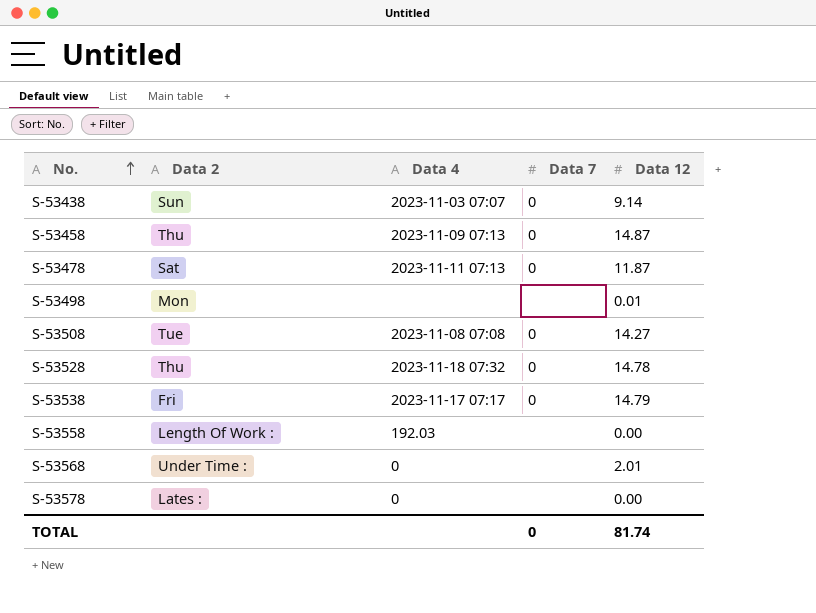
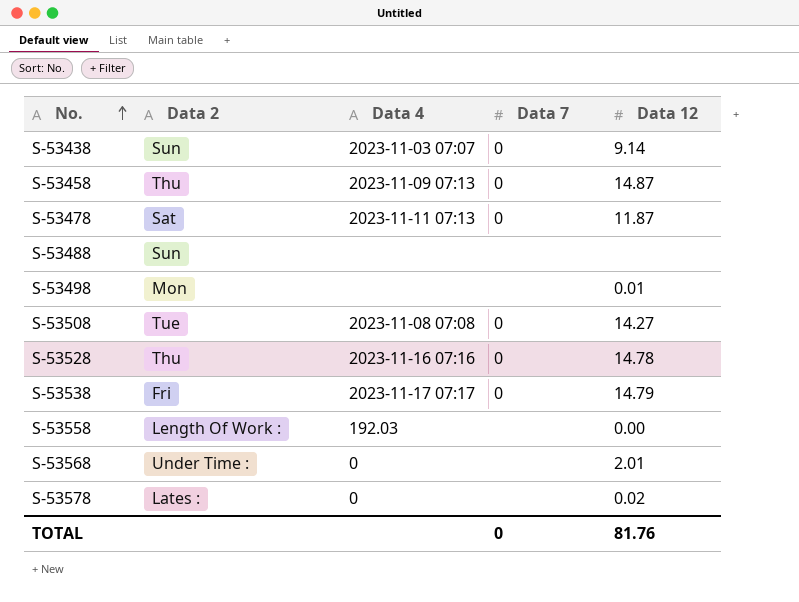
row S-53488: none -> Sun | none | none | none
S-53528 | Data 4: 2023-11-18 07:32 -> 2023-11-16 07:16
S-53578 | Data 12: 0.00 -> 0.02
TOTAL | Data 12: 81.74 -> 81.76

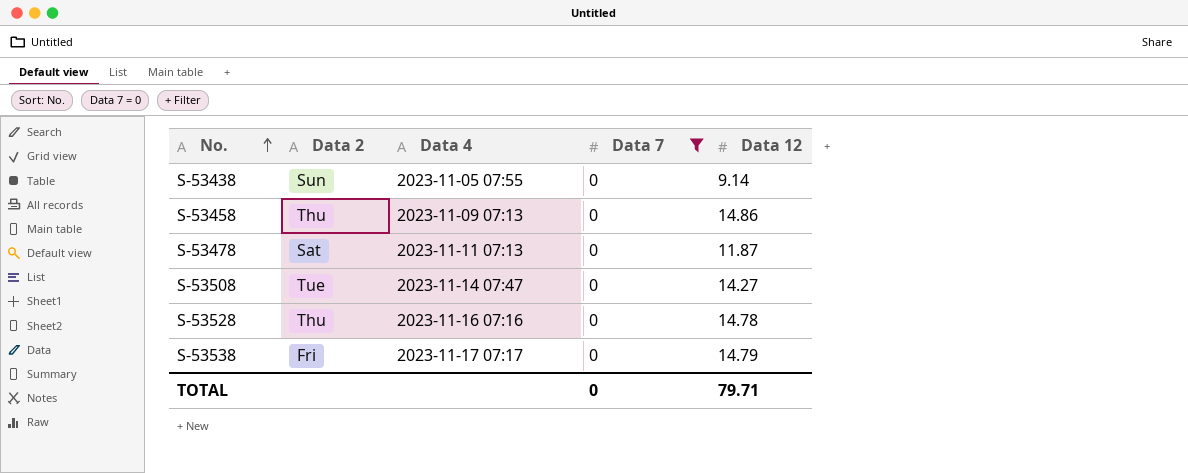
filter: none -> Data 7 = 0
S-53438 | Data 4: 2023-11-03 07:07 -> 2023-11-05 07:55
S-53458 | Data 12: 14.87 -> 14.86
S-53508 | Data 4: 2023-11-08 07:08 -> 2023-11-14 07:47
TOTAL | Data 12: 81.76 -> 79.71

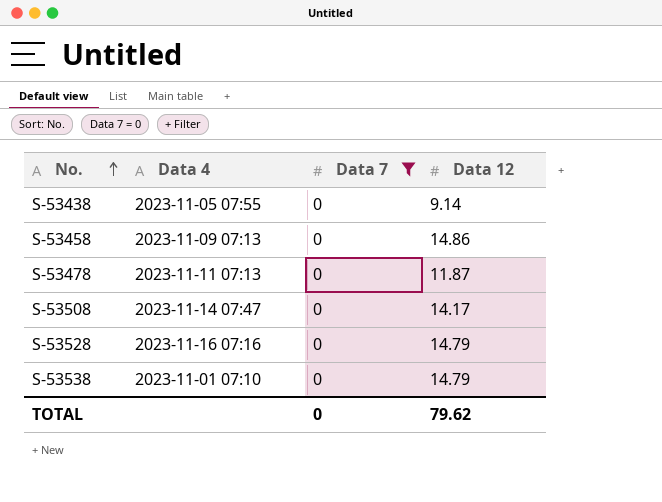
column Data 2 | position: 2 -> none
S-53508 | Data 12: 14.27 -> 14.17
S-53528 | Data 12: 14.78 -> 14.79
S-53538 | Data 4: 2023-11-17 07:17 -> 2023-11-01 07:10
TOTAL | Data 12: 79.71 -> 79.62

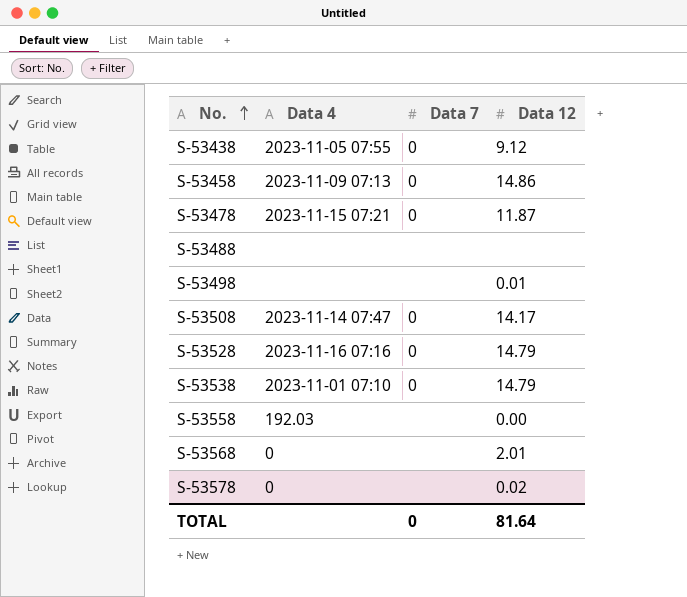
filter: Data 7 = 0 -> none
S-53438 | Data 12: 9.14 -> 9.12
S-53478 | Data 4: 2023-11-11 07:13 -> 2023-11-15 07:21
TOTAL | Data 12: 79.62 -> 81.64

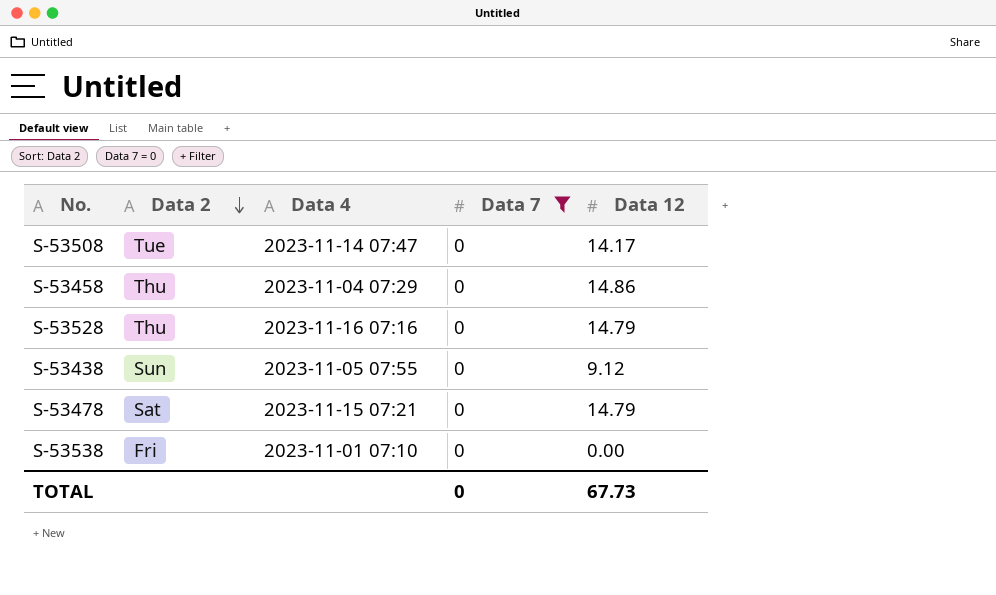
filter: none -> Data 7 = 0
row order: No. ascending -> Data 2 descending
column Data 2 | position: none -> 2
S-53458 | Data 4: 2023-11-09 07:13 -> 2023-11-04 07:29
S-53478 | Data 12: 11.87 -> 14.79
S-53538 | Data 12: 14.79 -> 0.00
TOTAL | Data 12: 81.64 -> 67.73

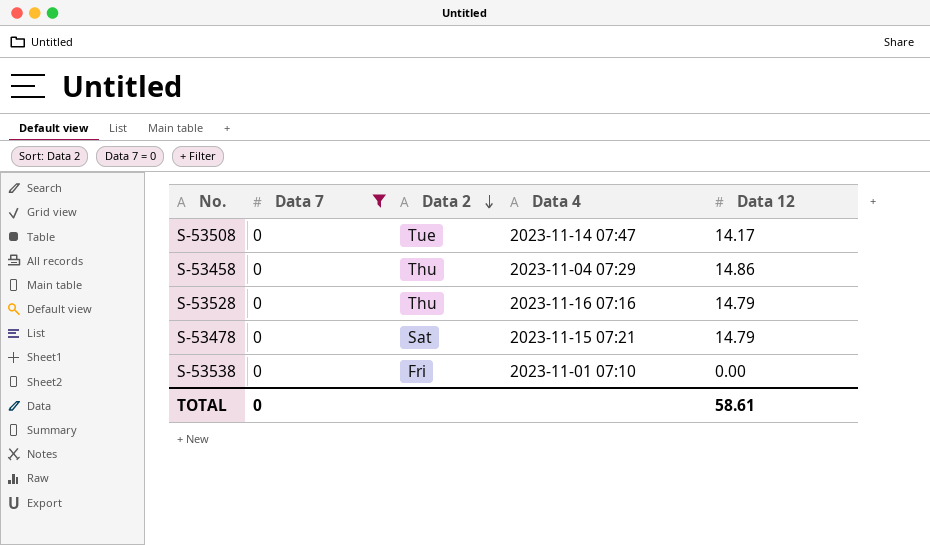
column Data 7 | position: 4 -> 2
row S-53438: Sun | 2023-11-05 07:55 | 0 | 9.12 -> none
TOTAL | Data 12: 67.73 -> 58.61

